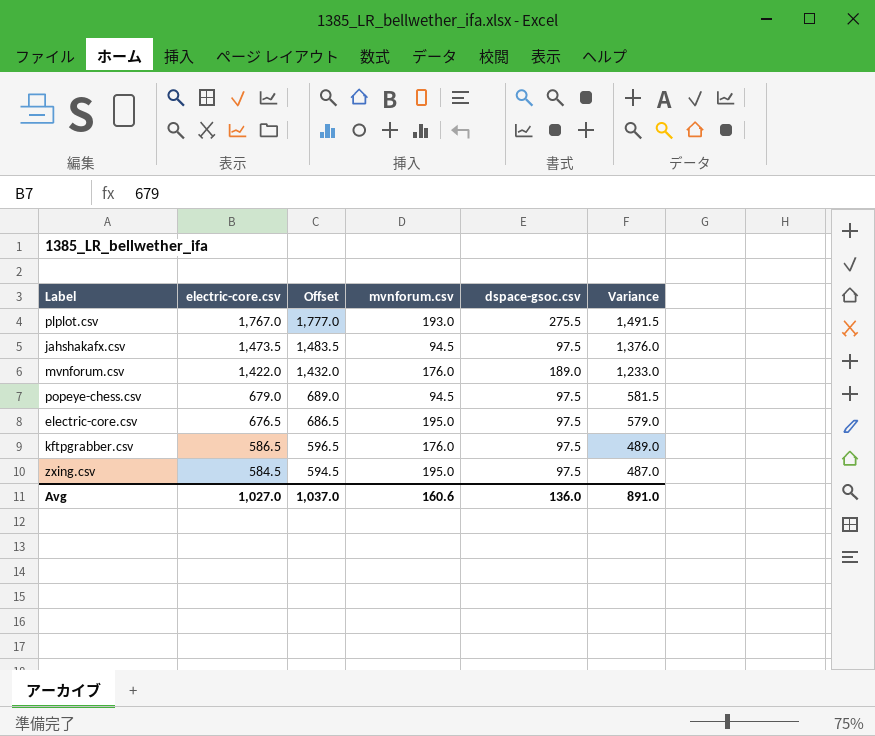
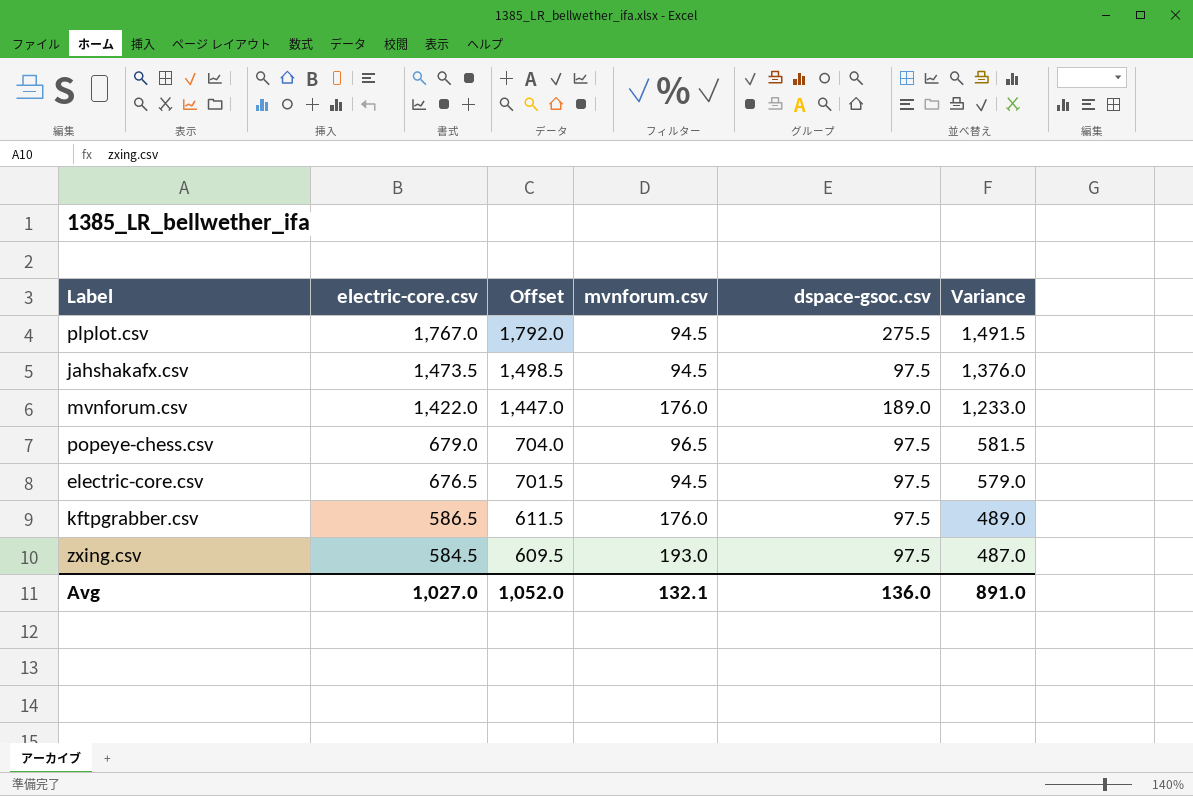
column Offset | formula: [electric-core.csv] + 10 -> [electric-core.csv] + 25
plplot.csv | mvnforum.csv: 193.0 -> 94.5
popeye-chess.csv | mvnforum.csv: 94.5 -> 96.5
electric-core.csv | mvnforum.csv: 195.0 -> 94.5
zxing.csv | mvnforum.csv: 195.0 -> 193.0
Avg | Offset: 1,037.0 -> 1,052.0
Avg | mvnforum.csv: 160.6 -> 132.1

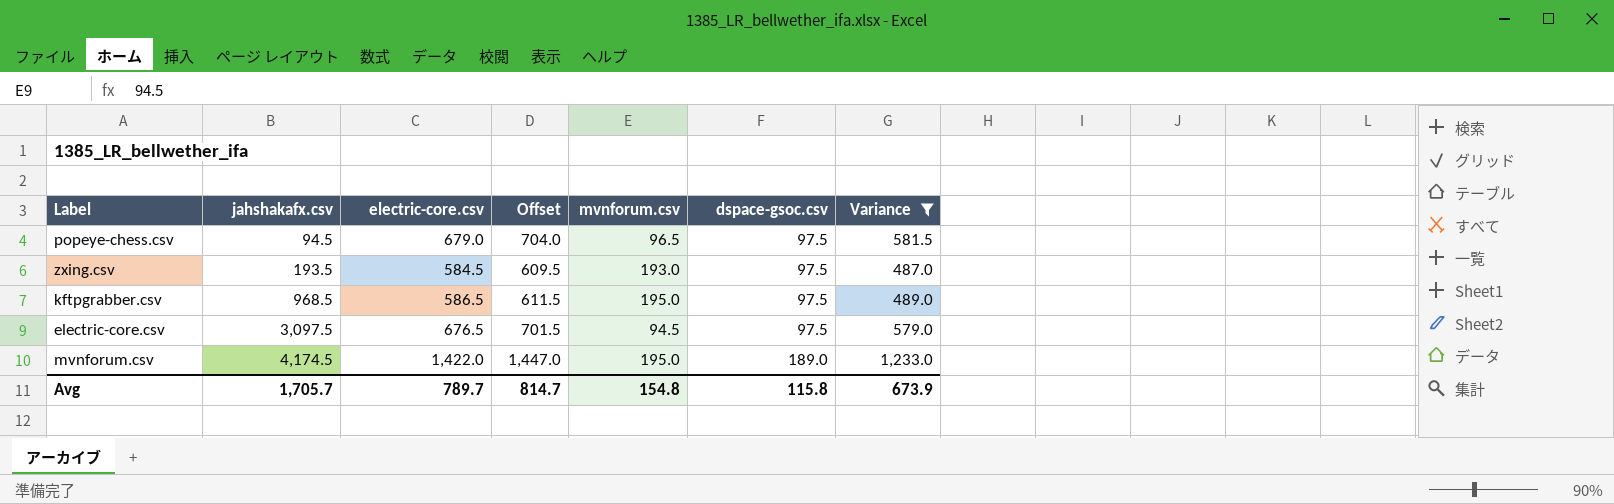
filter: none -> Variance <= 1,233.0
row order: electric-core.csv descending -> jahshakafx.csv ascending
column jahshakafx.csv | position: none -> 2
kftpgrabber.csv | mvnforum.csv: 176.0 -> 195.0
mvnforum.csv | mvnforum.csv: 176.0 -> 195.0
Avg | electric-core.csv: 1,027.0 -> 789.7
Avg | Offset: 1,052.0 -> 814.7
Avg | mvnforum.csv: 132.1 -> 154.8
Avg | dspace-gsoc.csv: 136.0 -> 115.8
Avg | Variance: 891.0 -> 673.9

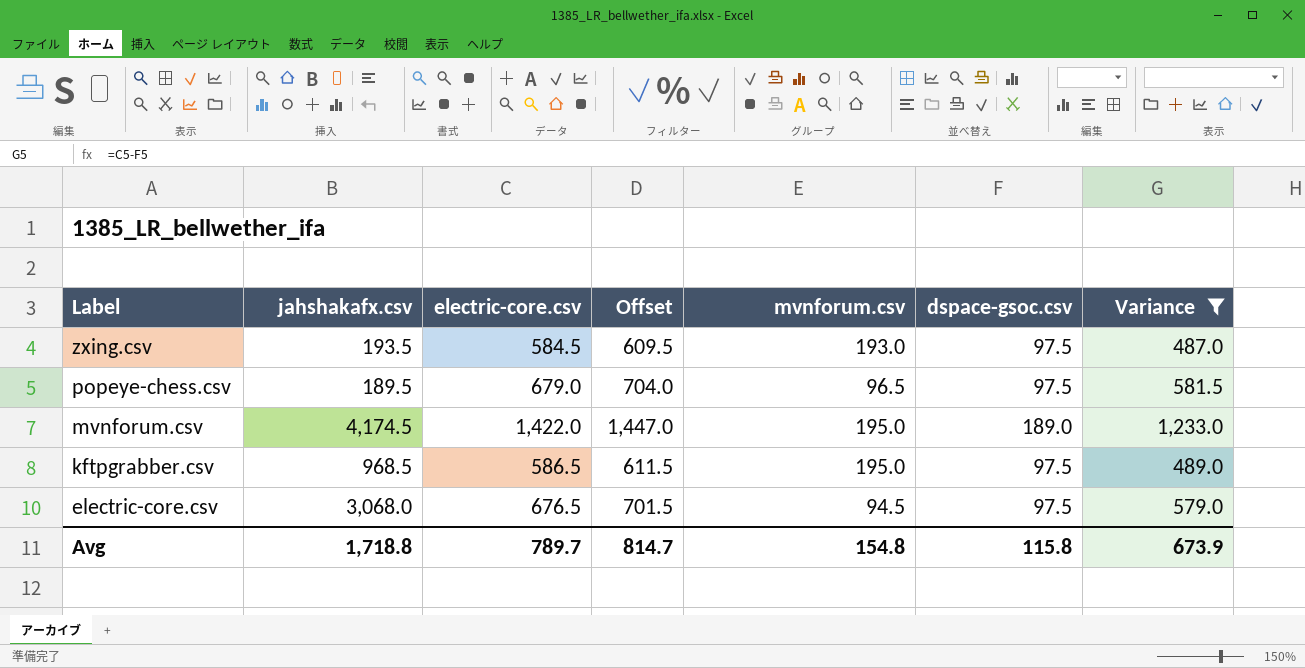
row order: jahshakafx.csv ascending -> Label descending
popeye-chess.csv | jahshakafx.csv: 94.5 -> 189.5
electric-core.csv | jahshakafx.csv: 3,097.5 -> 3,068.0
Avg | jahshakafx.csv: 1,705.7 -> 1,718.8

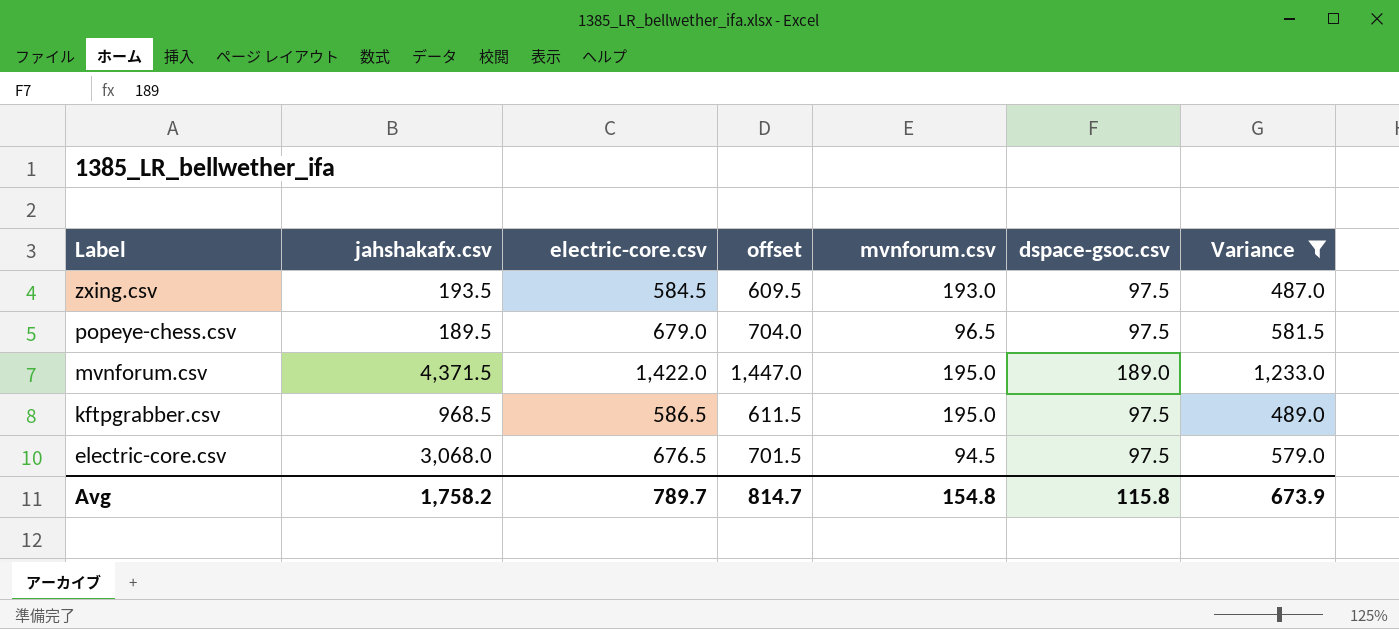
column name: Offset -> offset
mvnforum.csv | jahshakafx.csv: 4,174.5 -> 4,371.5
Avg | jahshakafx.csv: 1,718.8 -> 1,758.2

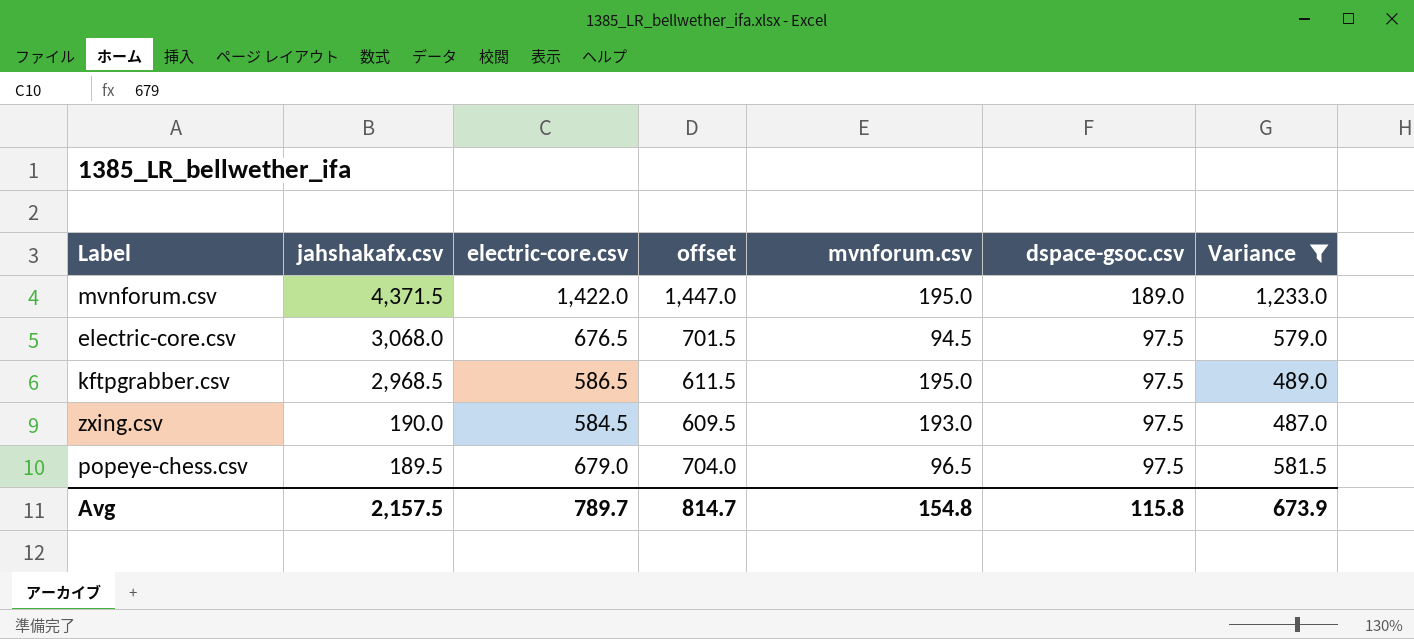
row order: Label descending -> jahshakafx.csv descending
kftpgrabber.csv | jahshakafx.csv: 968.5 -> 2,968.5
zxing.csv | jahshakafx.csv: 193.5 -> 190.0
Avg | jahshakafx.csv: 1,758.2 -> 2,157.5

